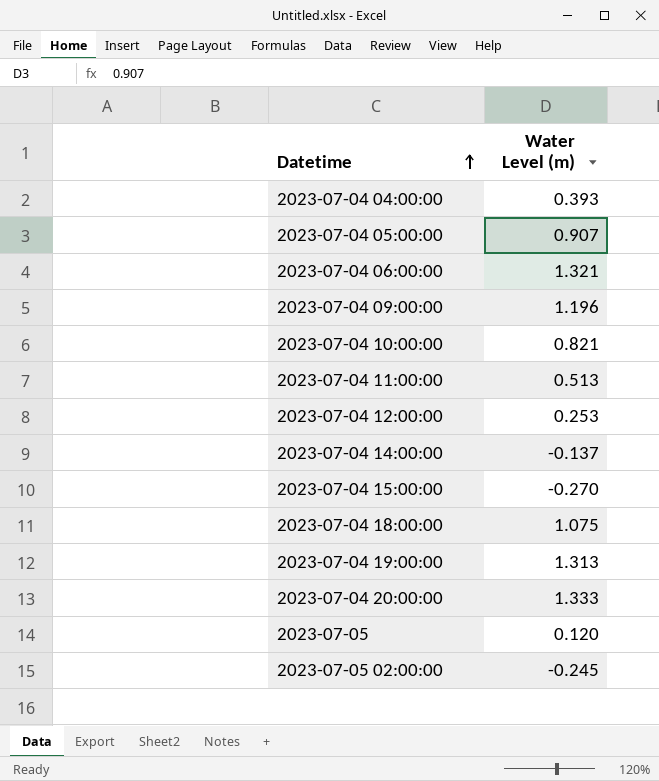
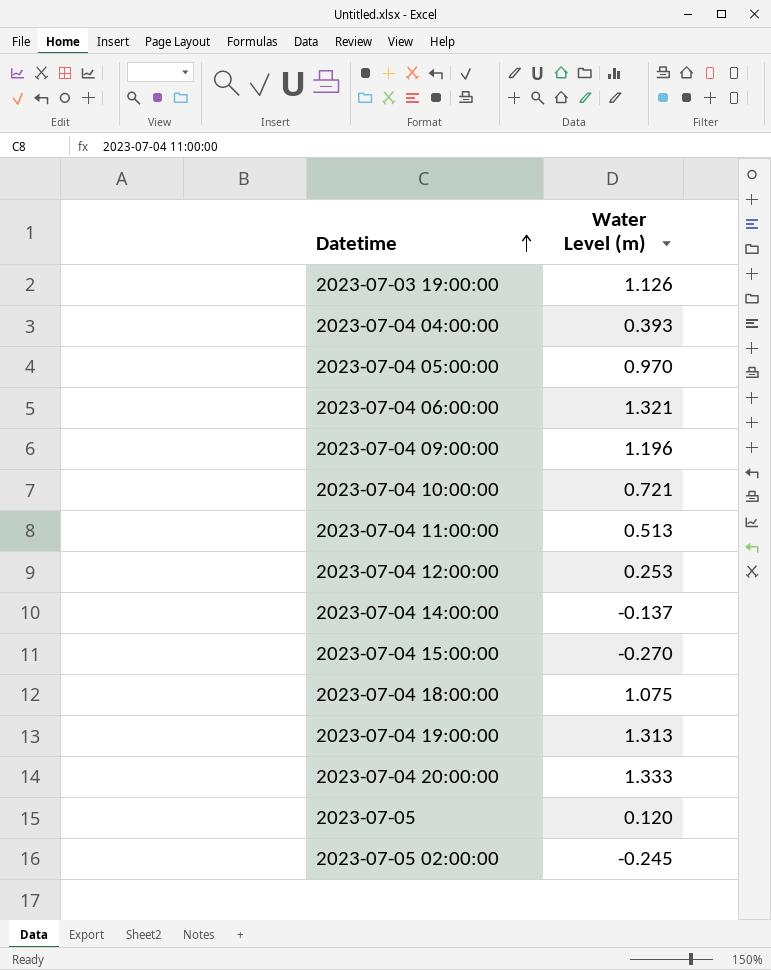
row 2023-07-03 19:00:00: none -> 1.126
2023-07-04 05:00:00 | Water Level (m): 0.907 -> 0.970
2023-07-04 10:00:00 | Water Level (m): 0.821 -> 0.721

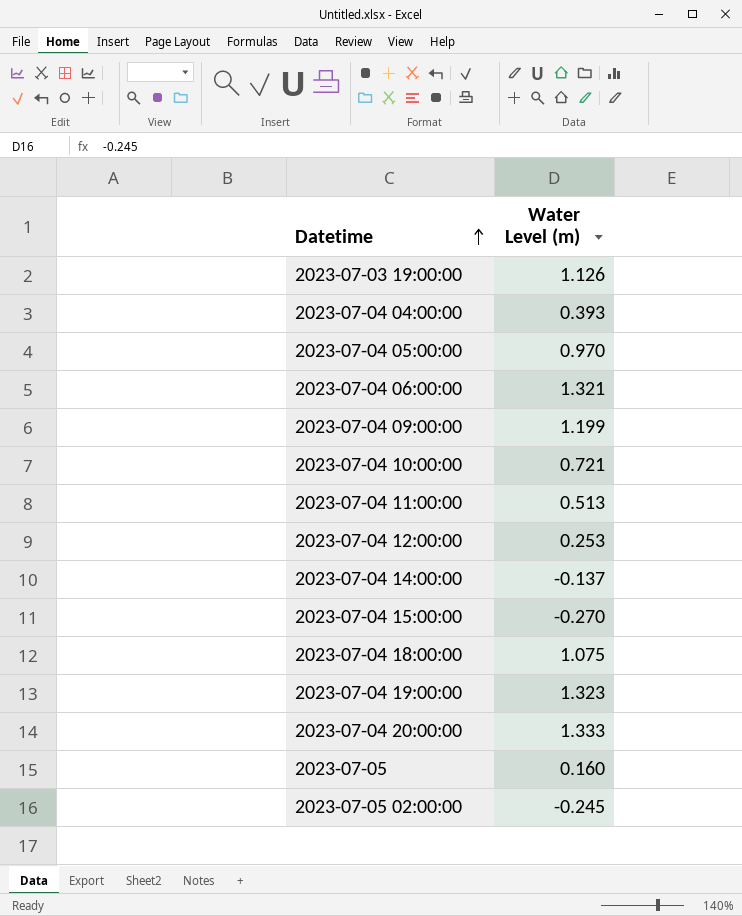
2023-07-04 09:00:00 | Water Level (m): 1.196 -> 1.199
2023-07-04 19:00:00 | Water Level (m): 1.313 -> 1.323
2023-07-05 | Water Level (m): 0.120 -> 0.160

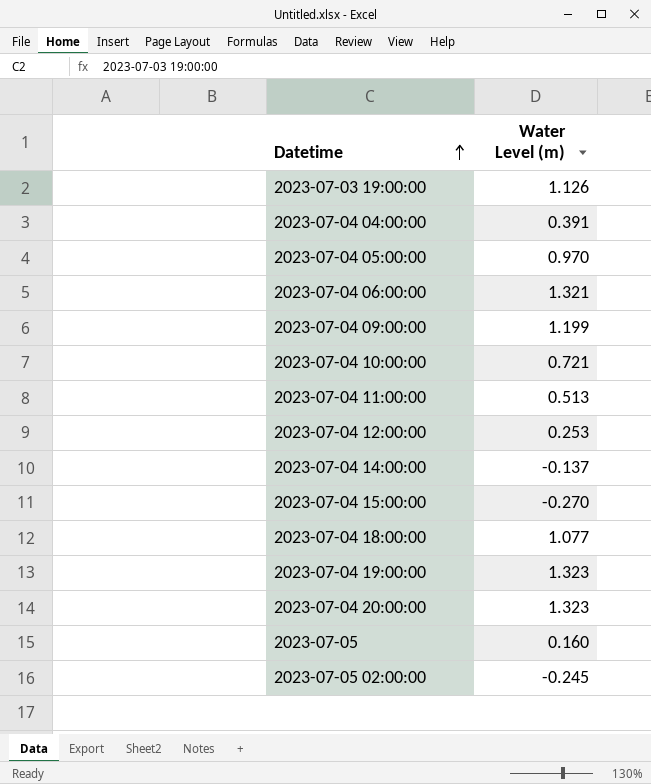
2023-07-04 04:00:00 | Water Level (m): 0.393 -> 0.391
2023-07-04 18:00:00 | Water Level (m): 1.075 -> 1.077
2023-07-04 20:00:00 | Water Level (m): 1.333 -> 1.323

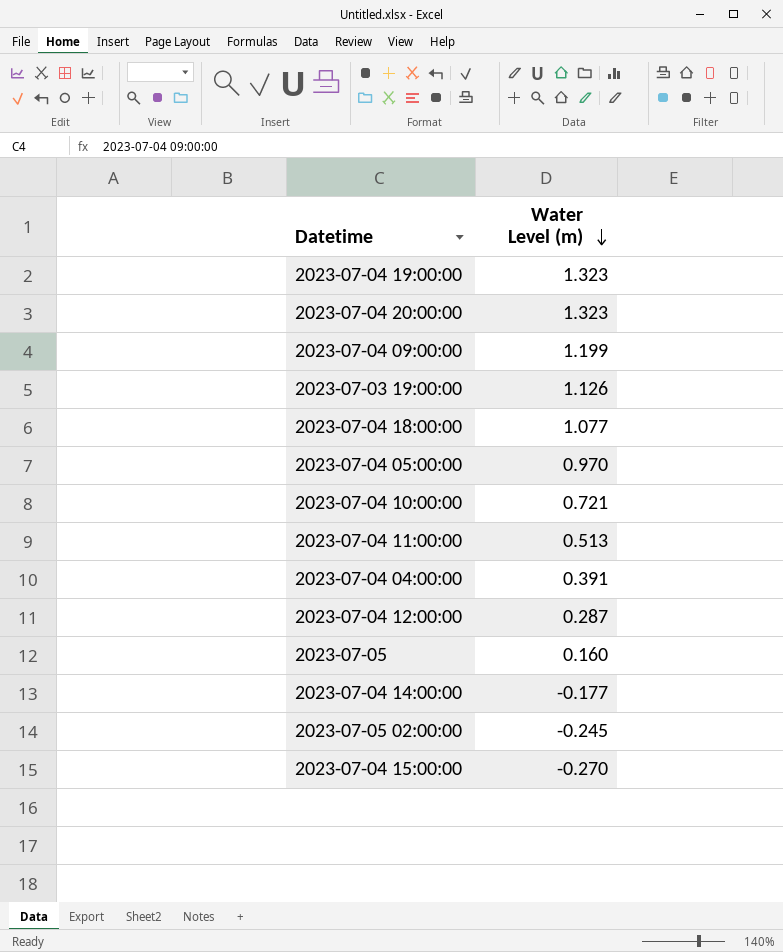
row order: Datetime ascending -> Water Level (m) descending
row 2023-07-04 06:00:00: 1.321 -> none
2023-07-04 12:00:00 | Water Level (m): 0.253 -> 0.287
2023-07-04 14:00:00 | Water Level (m): -0.137 -> -0.177

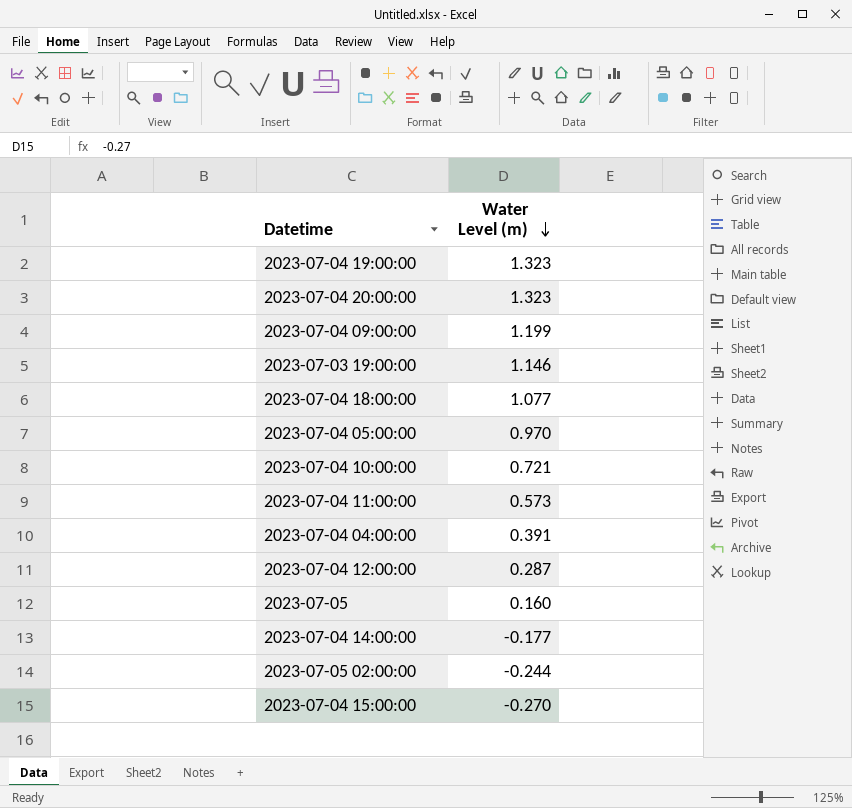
2023-07-03 19:00:00 | Water Level (m): 1.126 -> 1.146
2023-07-04 11:00:00 | Water Level (m): 0.513 -> 0.573
2023-07-05 02:00:00 | Water Level (m): -0.245 -> -0.244

